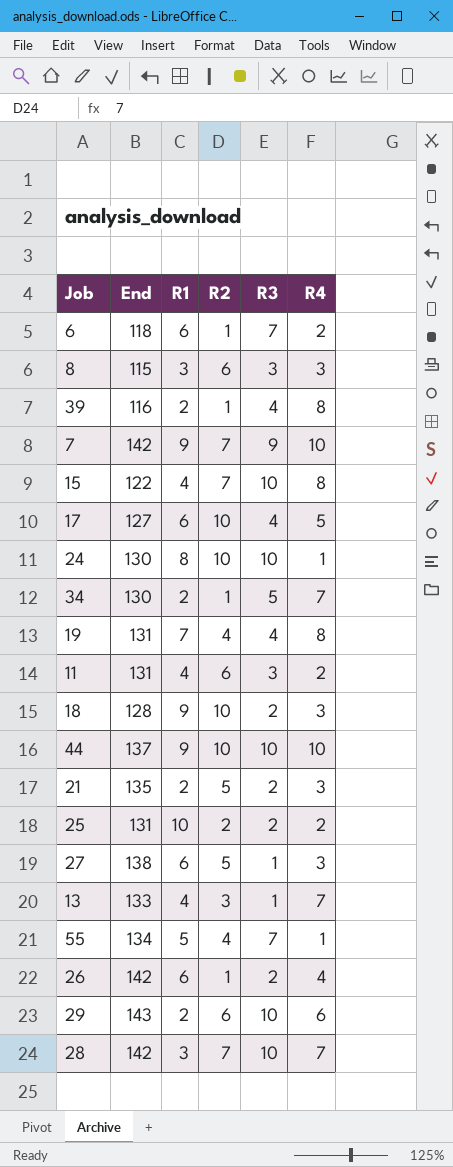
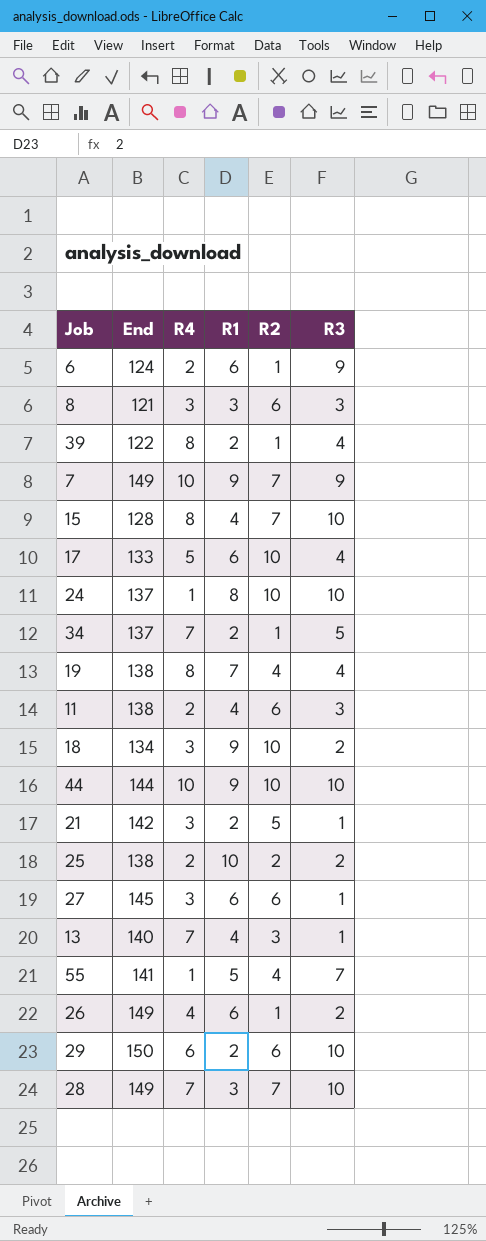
column R4 | position: 6 -> 3
6 | End: 118 -> 124
6 | R3: 7 -> 9
8 | End: 115 -> 121
39 | End: 116 -> 122
7 | End: 142 -> 149
15 | End: 122 -> 128
17 | End: 127 -> 133
24 | End: 130 -> 137
34 | End: 130 -> 137
19 | End: 131 -> 138
11 | End: 131 -> 138
18 | End: 128 -> 134
44 | End: 137 -> 144
21 | End: 135 -> 142
21 | R3: 2 -> 1
25 | End: 131 -> 138
27 | End: 138 -> 145
27 | R2: 5 -> 6
13 | End: 133 -> 140
55 | End: 134 -> 141
26 | End: 142 -> 149
29 | End: 143 -> 150
28 | End: 142 -> 149

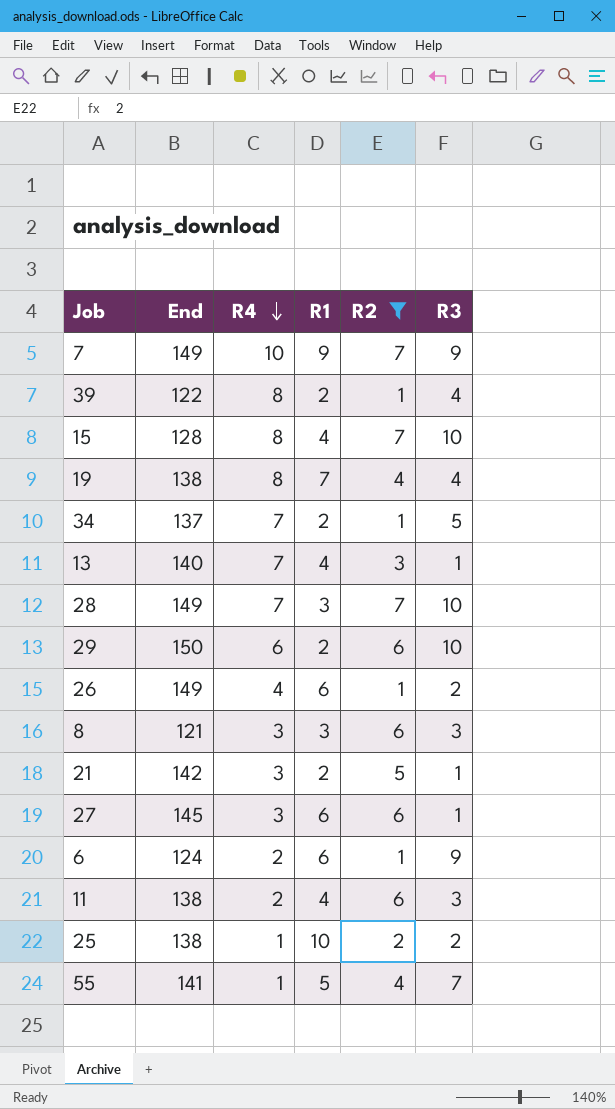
filter: none -> R2 != 10
row order: none -> R4 descending
25 | R4: 2 -> 1

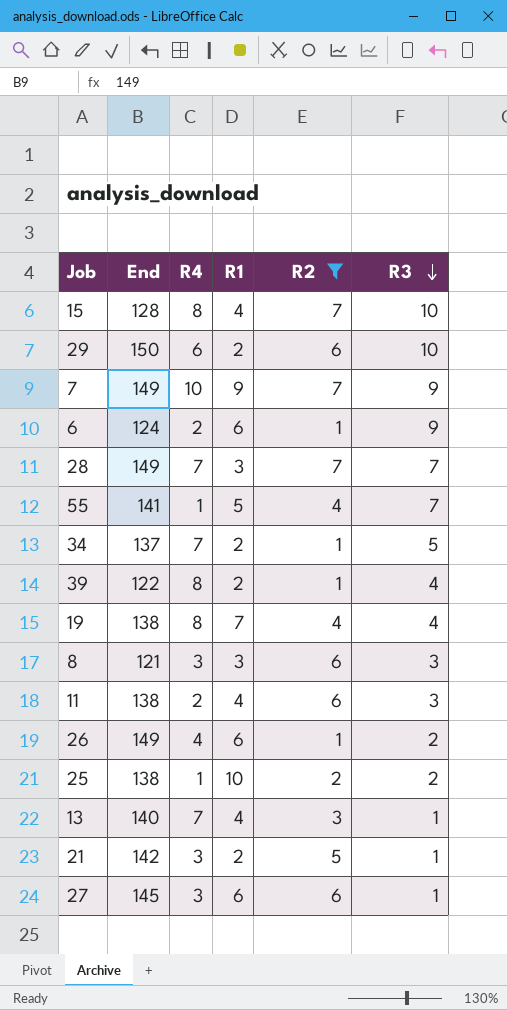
row order: R4 descending -> R3 descending
28 | R3: 10 -> 7

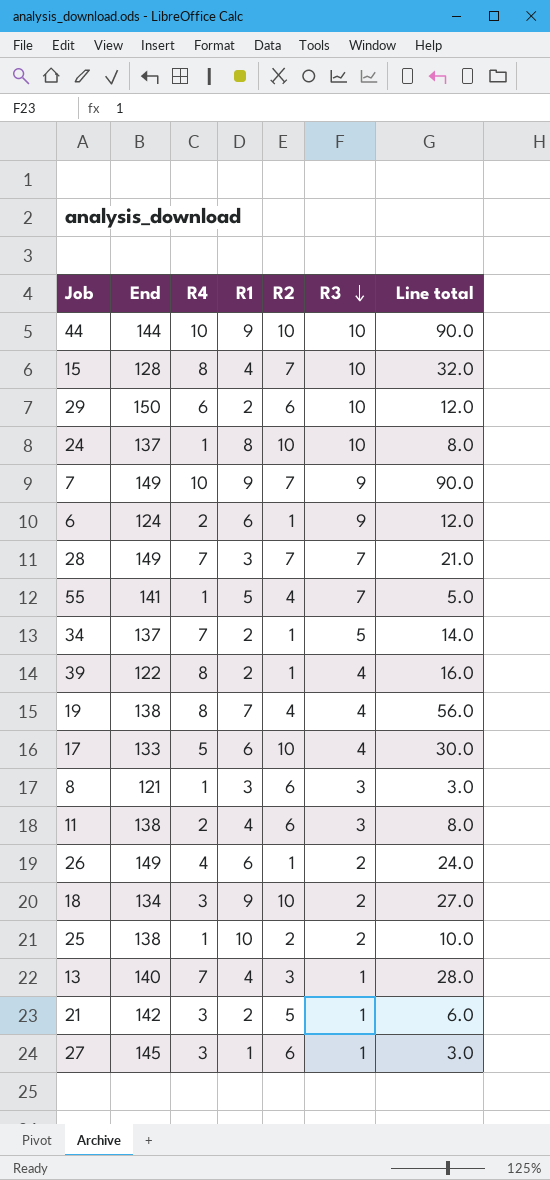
filter: R2 != 10 -> none
column Line total | formula: none -> [R4] * [R1]
8 | R4: 3 -> 1
27 | R1: 6 -> 1

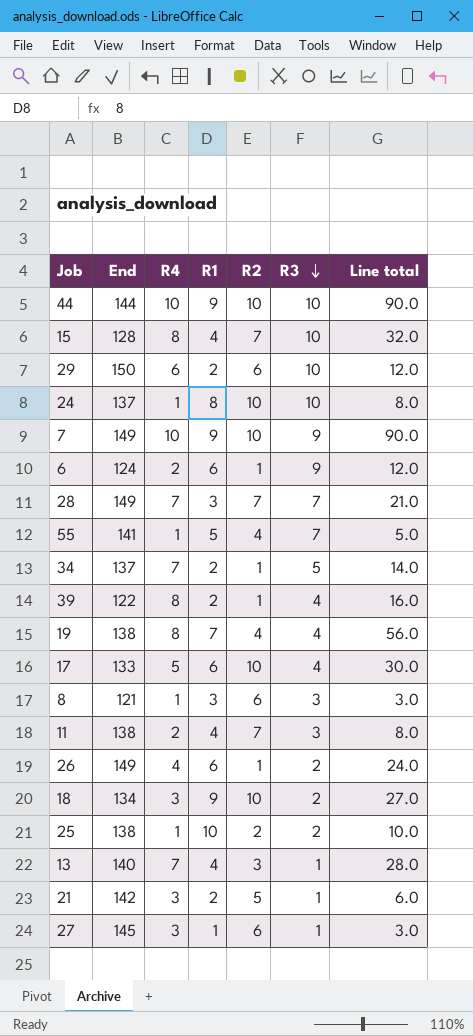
7 | R2: 7 -> 10
11 | R2: 6 -> 7

